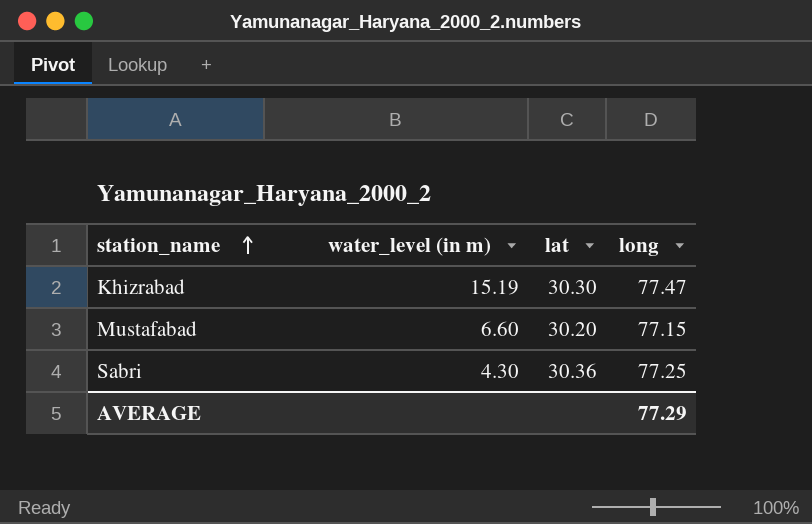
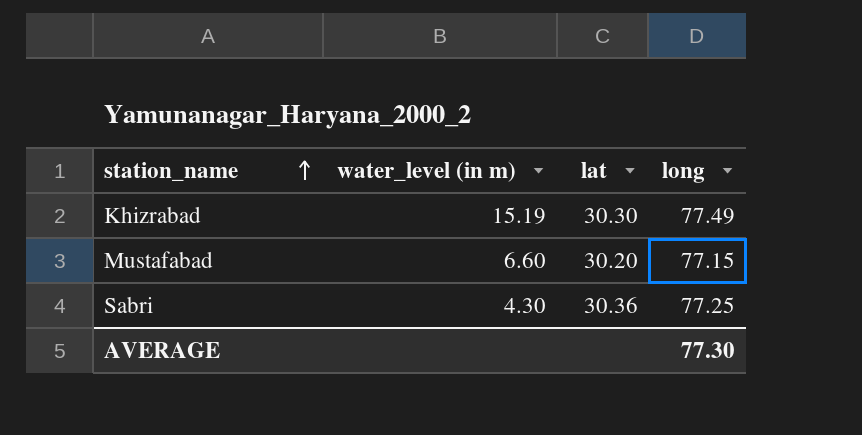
Khizrabad | long: 77.47 -> 77.49
AVERAGE | long: 77.29 -> 77.30

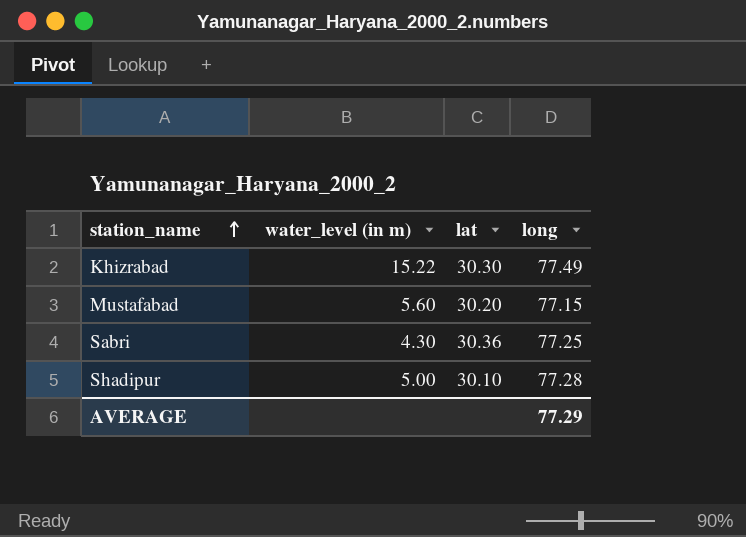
Khizrabad | water_level (in m): 15.19 -> 15.22
Mustafabad | water_level (in m): 6.60 -> 5.60
row Shadipur: none -> 5.00 | 30.10 | 77.28
AVERAGE | long: 77.30 -> 77.29

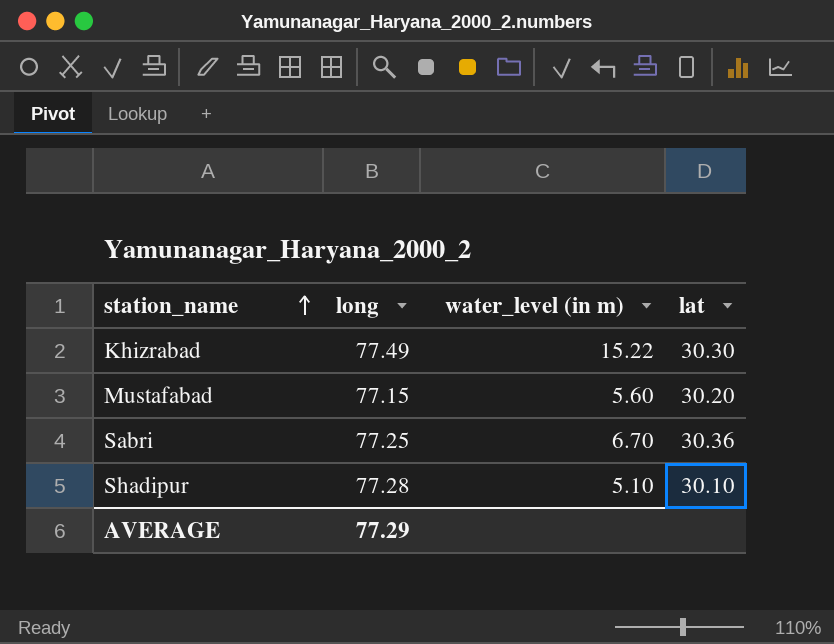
column long | position: 4 -> 2
Sabri | water_level (in m): 4.30 -> 6.70
Shadipur | water_level (in m): 5.00 -> 5.10

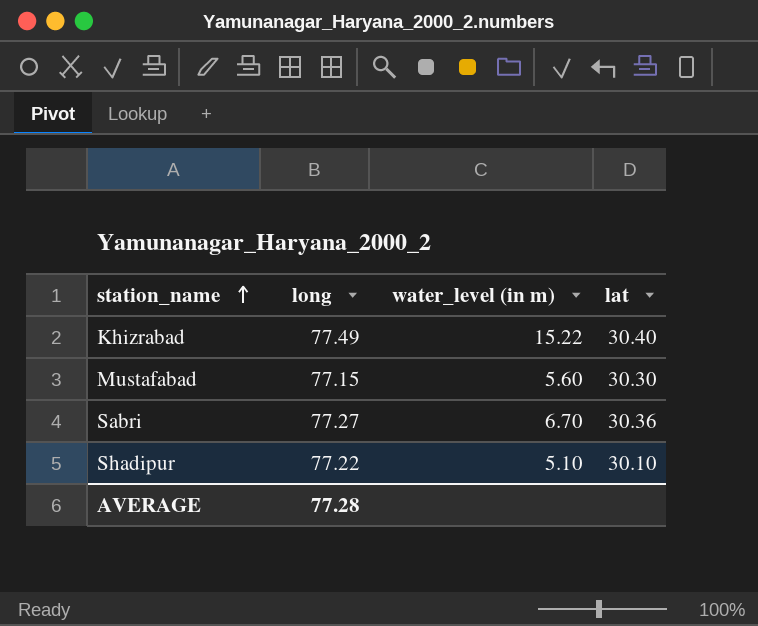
Khizrabad | lat: 30.30 -> 30.40
Mustafabad | lat: 30.20 -> 30.30
Sabri | long: 77.25 -> 77.27
Shadipur | long: 77.28 -> 77.22
AVERAGE | long: 77.29 -> 77.28

